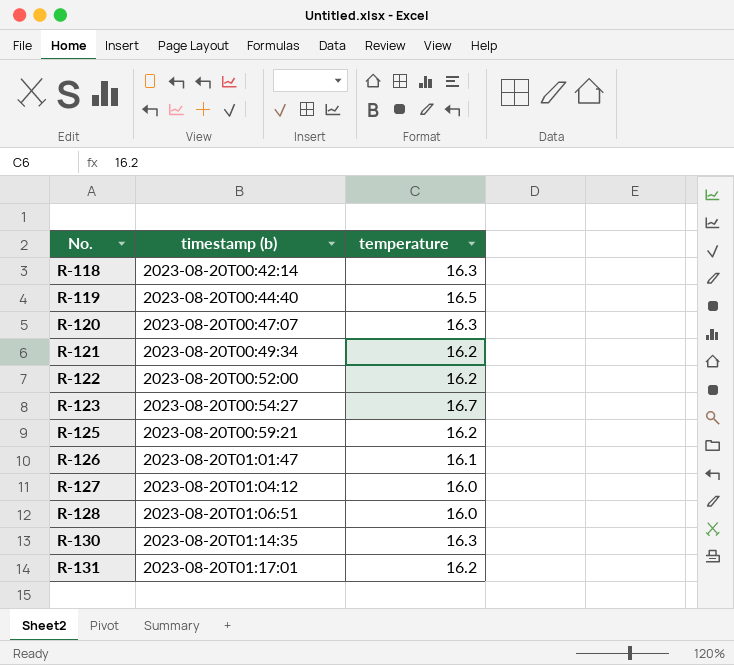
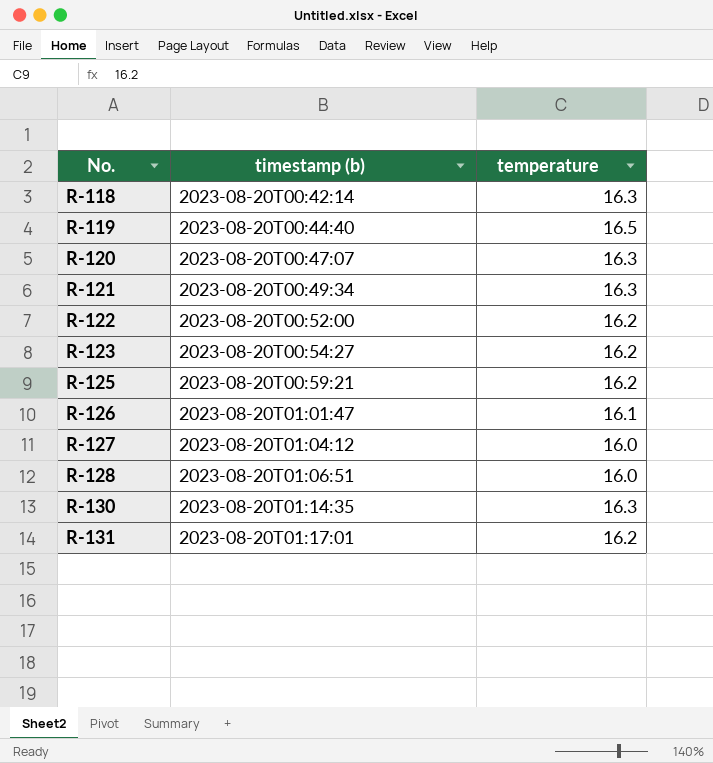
R-121 | temperature: 16.2 -> 16.3
R-123 | temperature: 16.7 -> 16.2

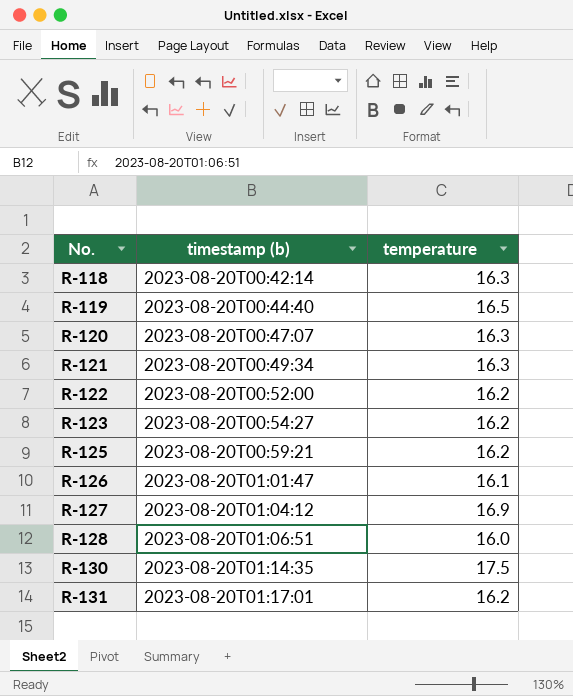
R-127 | temperature: 16.0 -> 16.9
R-130 | temperature: 16.3 -> 17.5

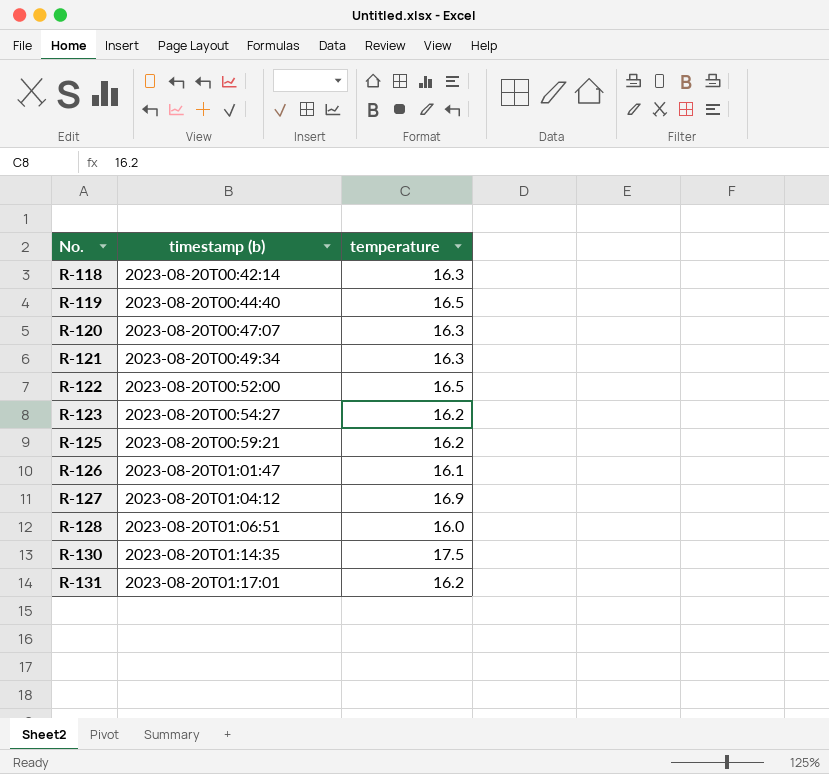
R-122 | temperature: 16.2 -> 16.5

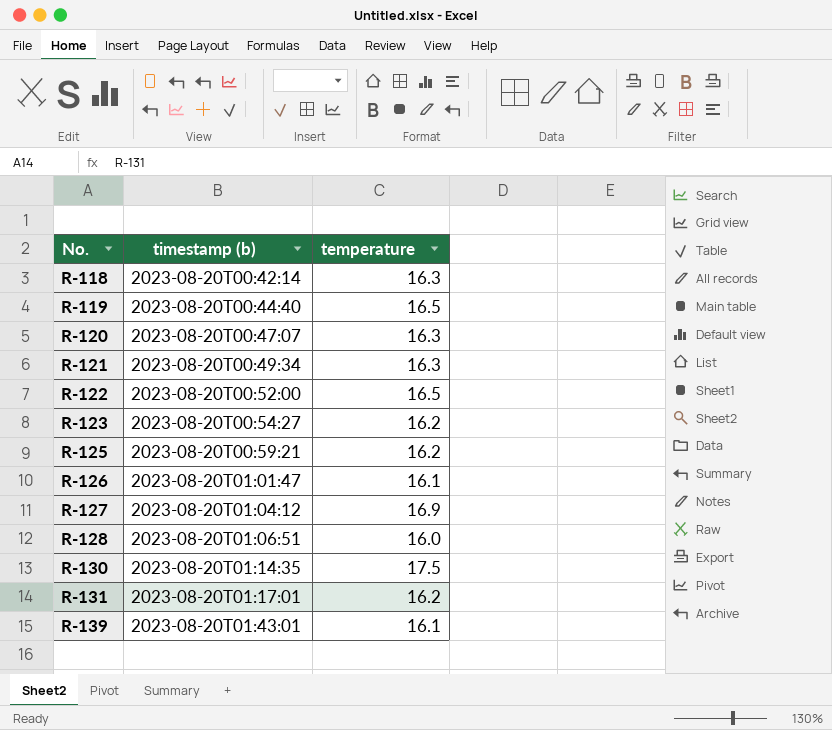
row R-139: none -> 2023-08-20T01:43:01 | 16.1

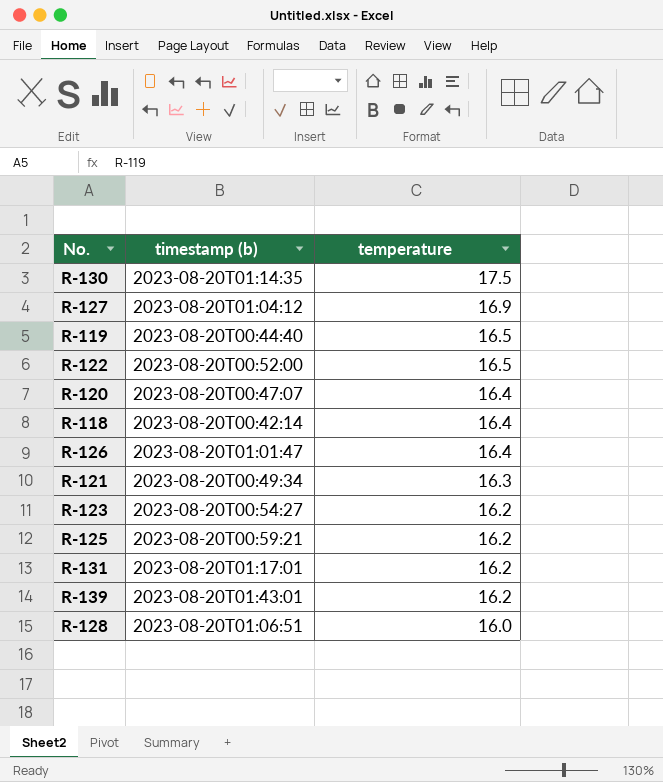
row order: No. ascending -> temperature descending
R-120 | temperature: 16.3 -> 16.4
R-118 | temperature: 16.3 -> 16.4
R-126 | temperature: 16.1 -> 16.4
R-139 | temperature: 16.1 -> 16.2

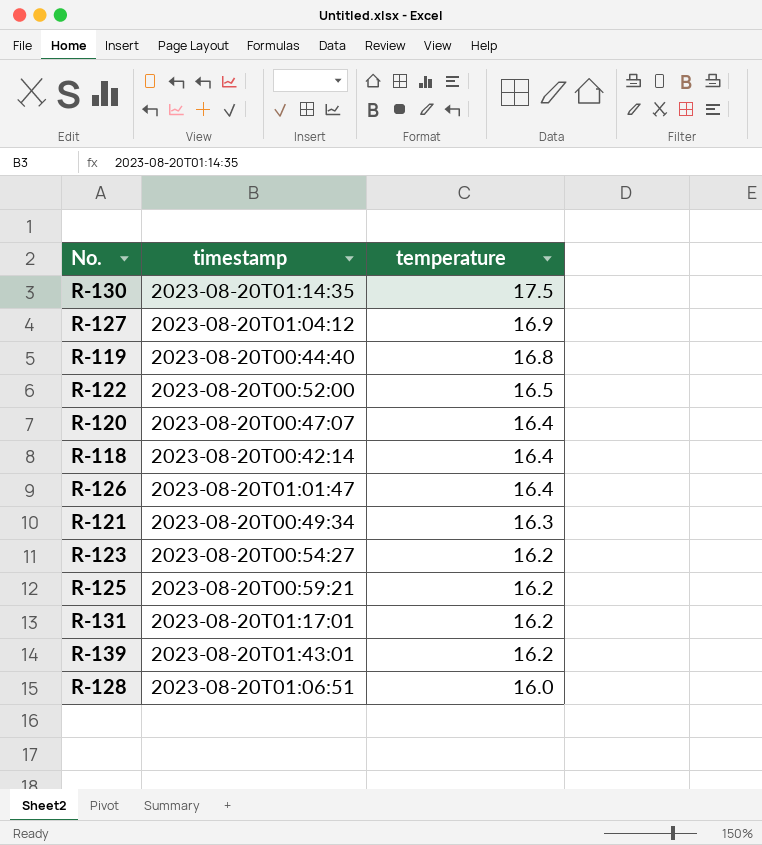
column name: timestamp (b) -> timestamp
R-119 | temperature: 16.5 -> 16.8

